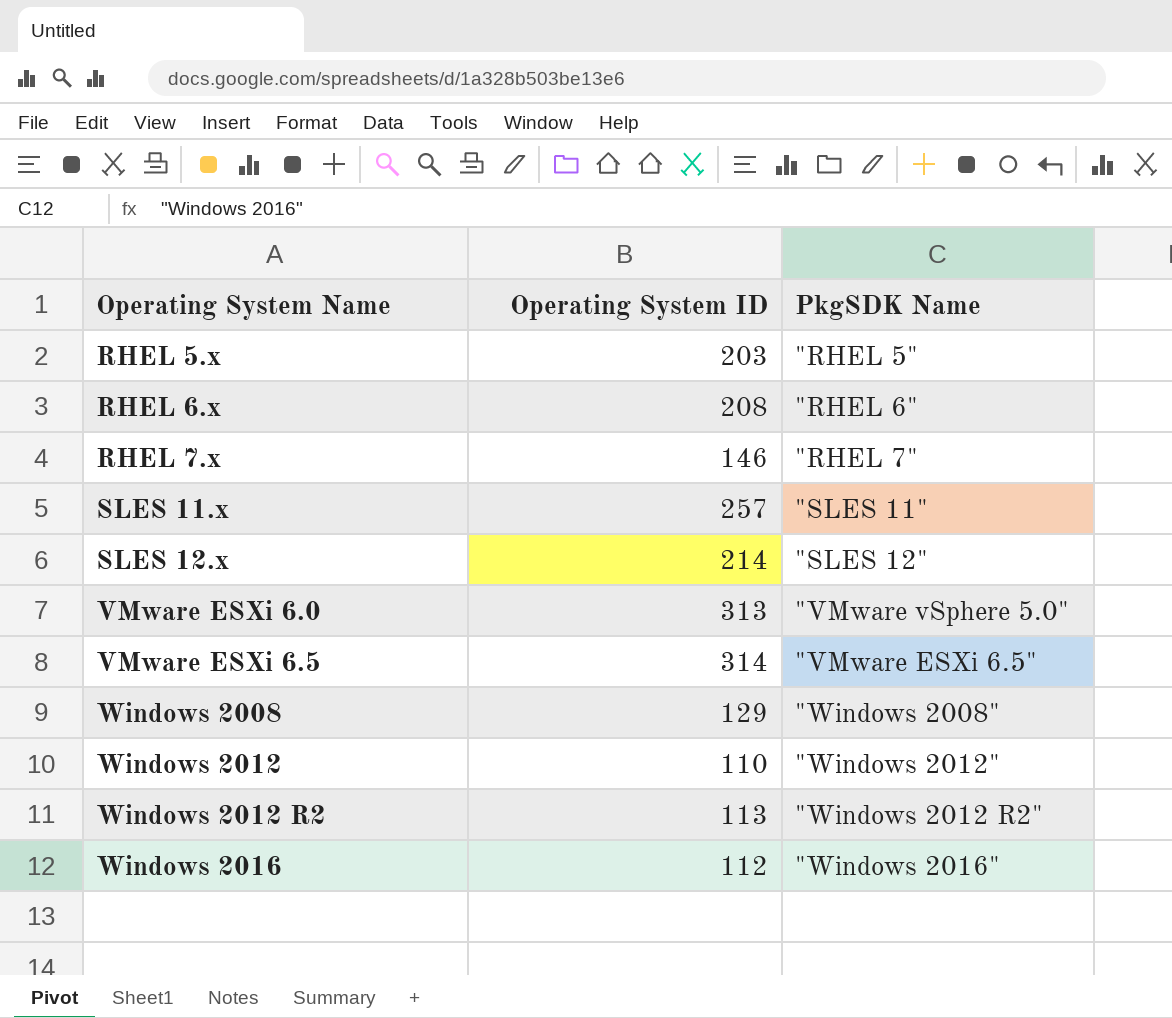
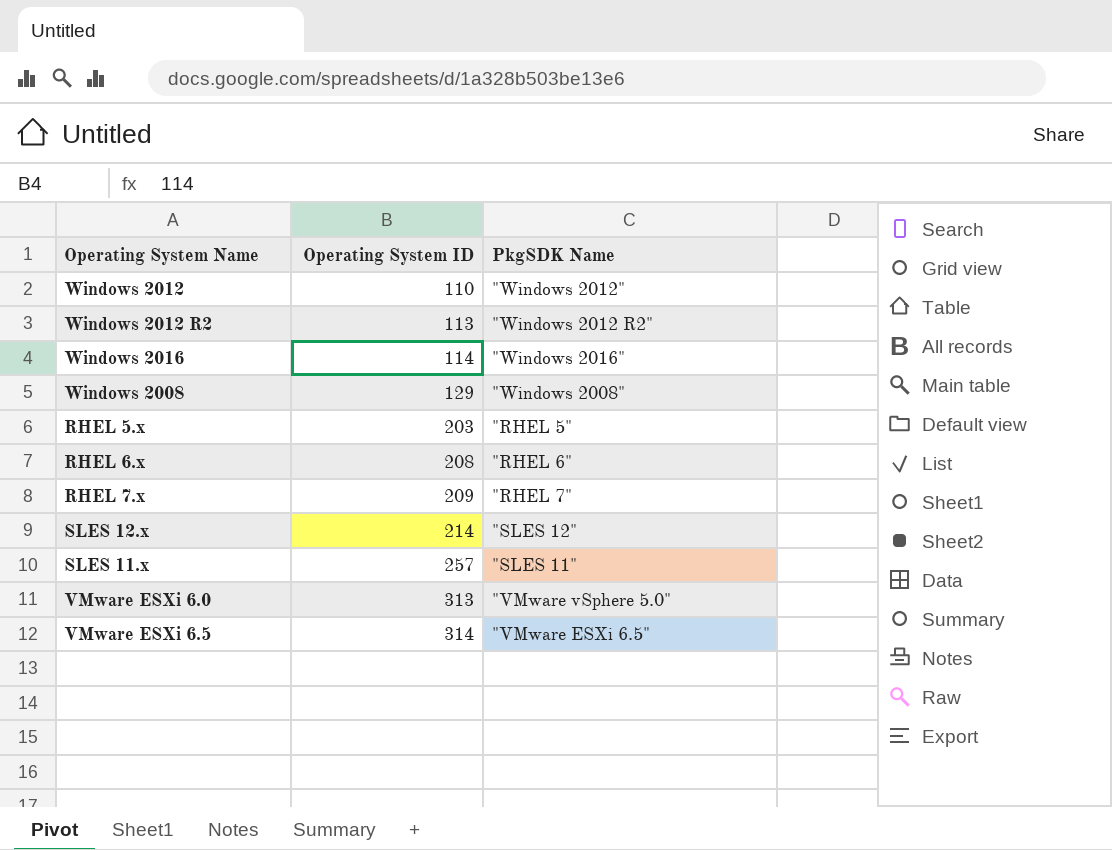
row order: Operating System Name ascending -> Operating System ID ascending
Windows 2016 | Operating System ID: 112 -> 114
RHEL 7.x | Operating System ID: 146 -> 209

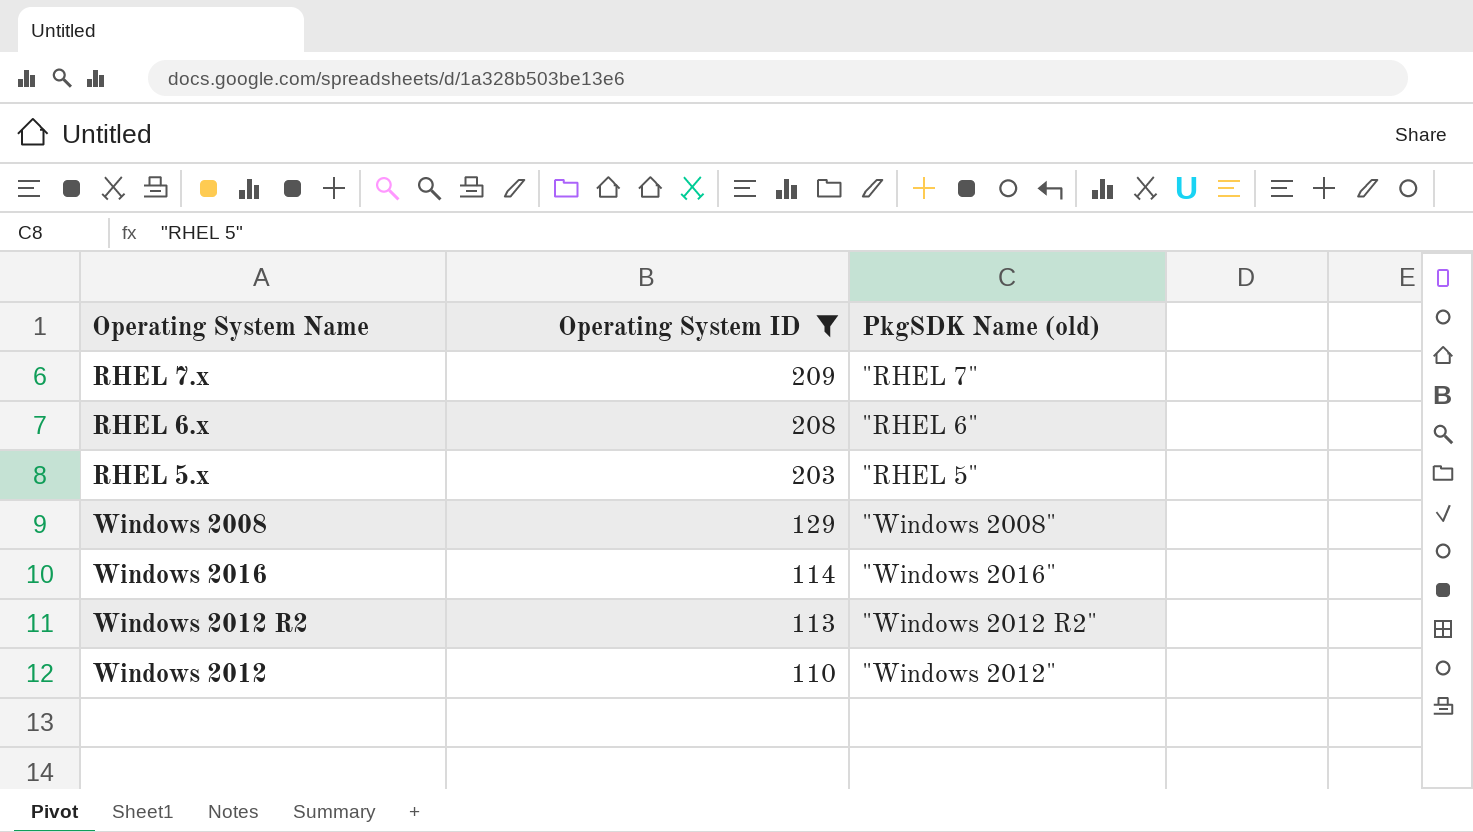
filter: none -> Operating System ID <= 209
row order: Operating System ID ascending -> Operating System ID descending
column name: PkgSDK Name -> PkgSDK Name (old)

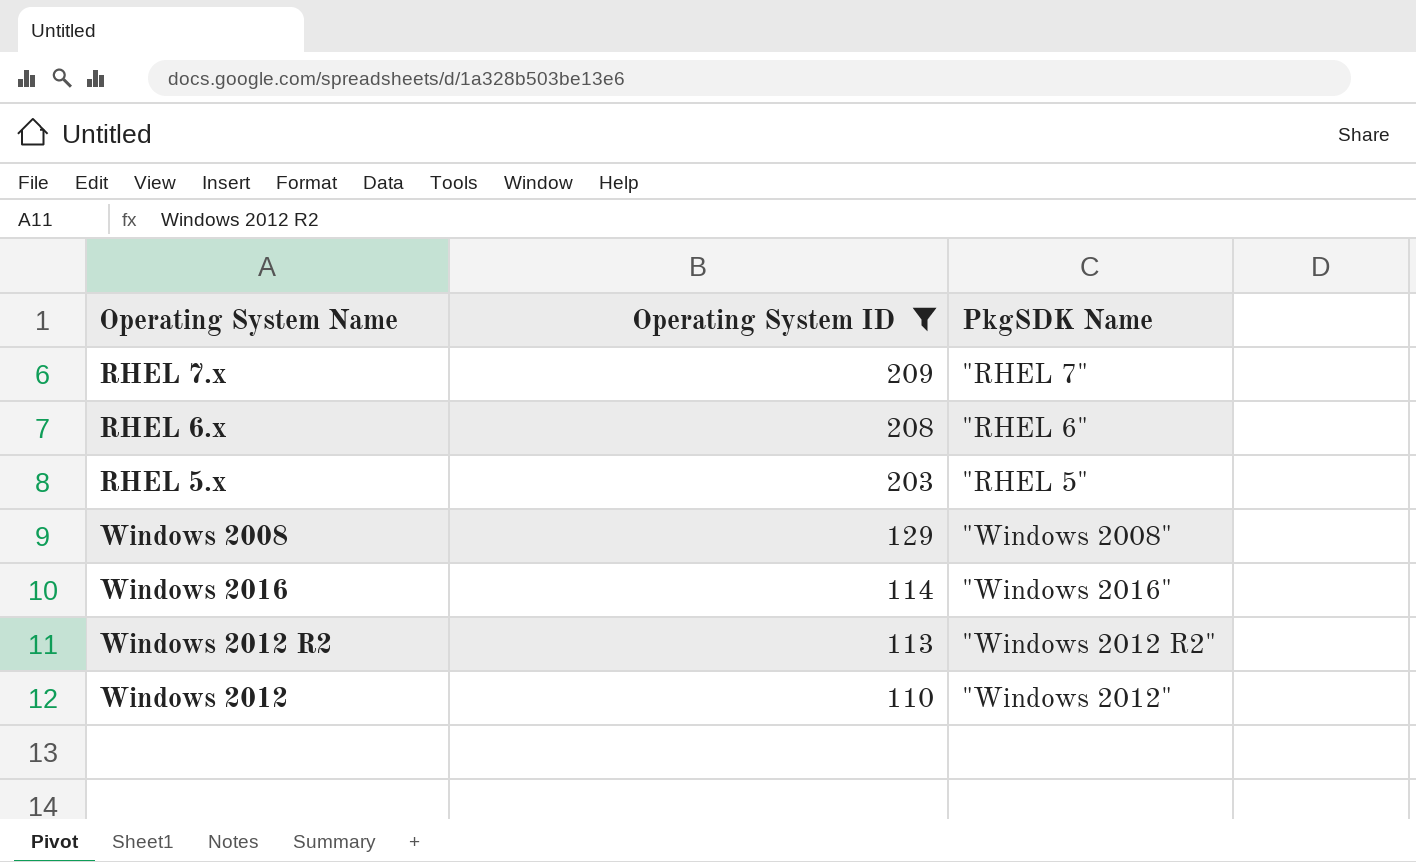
column name: PkgSDK Name (old) -> PkgSDK Name

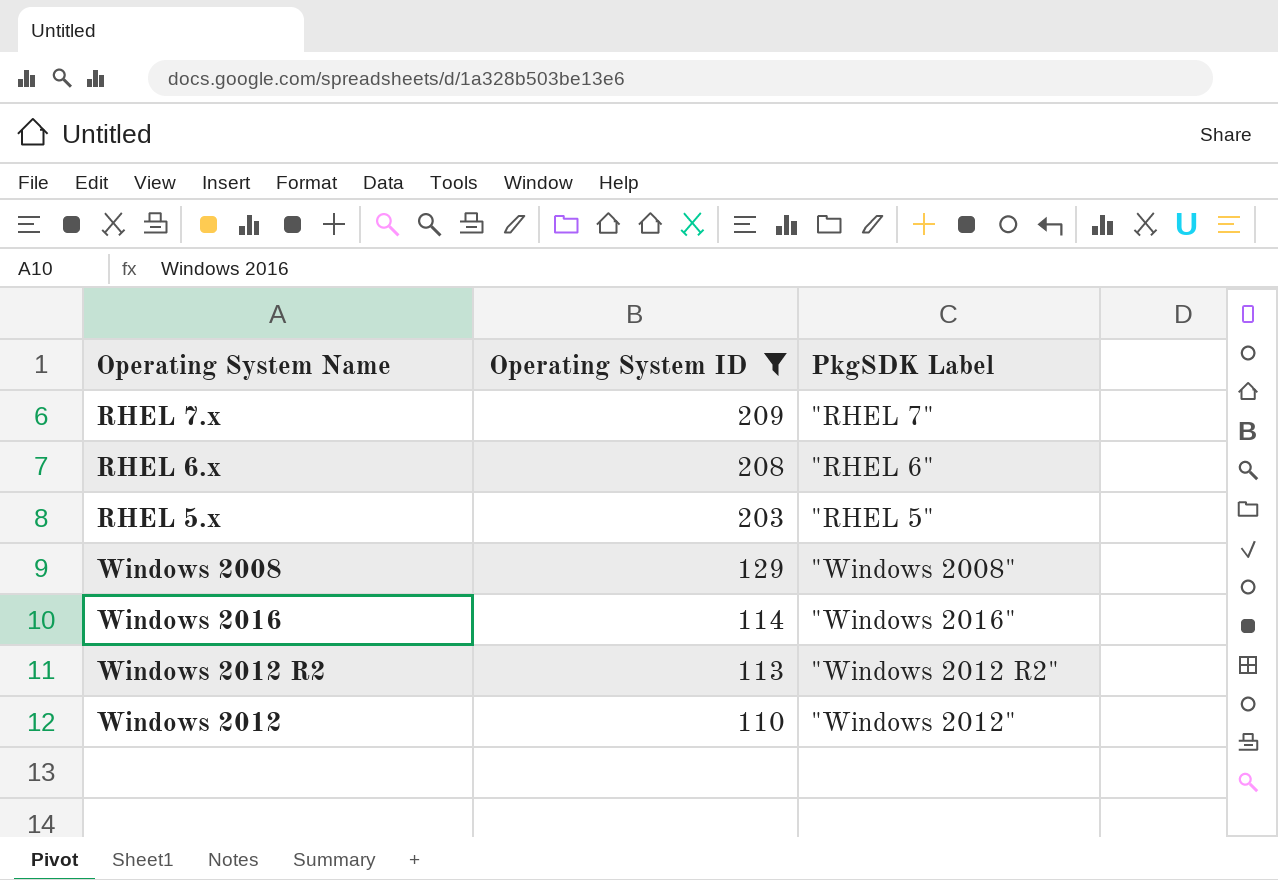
column name: PkgSDK Name -> PkgSDK Label

